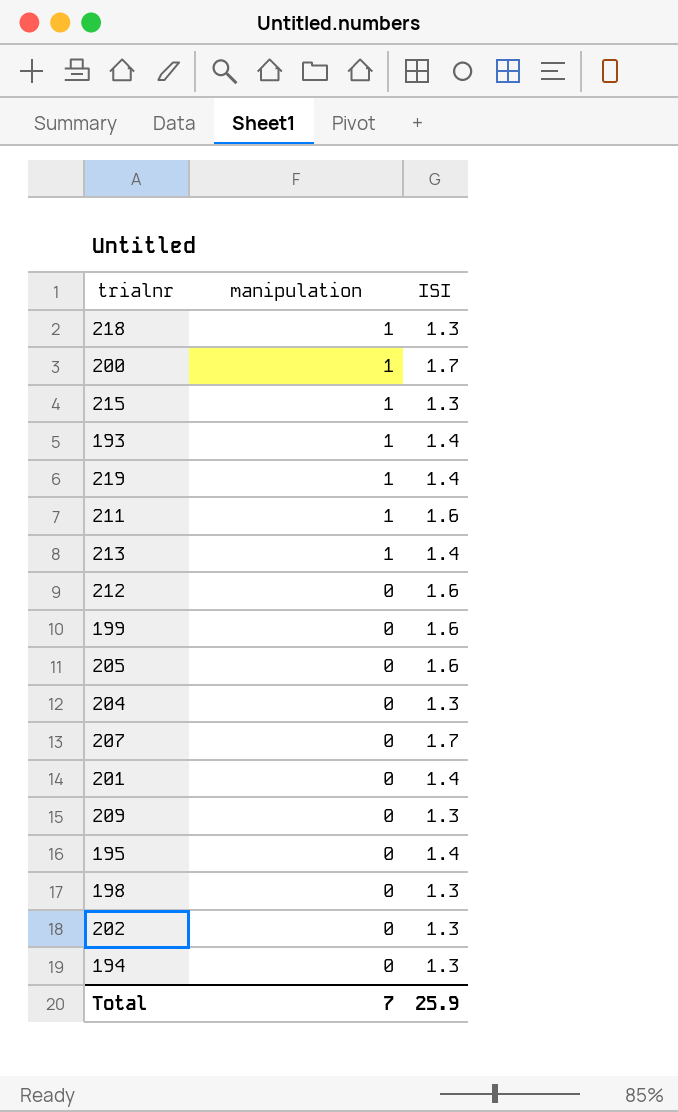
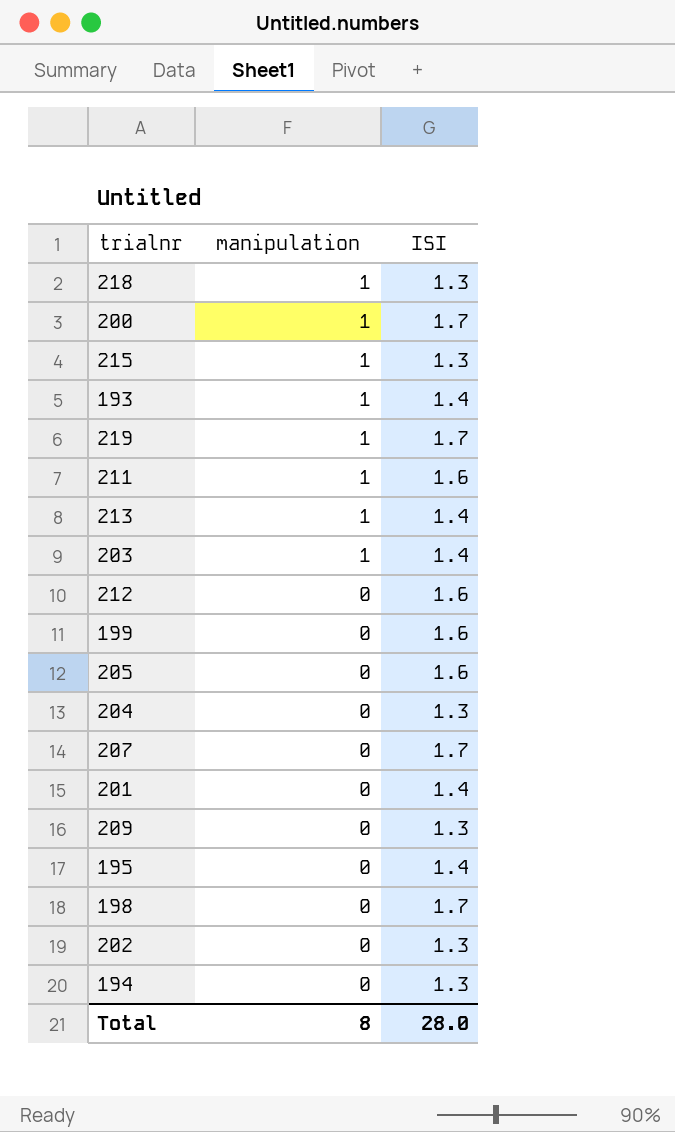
219 | ISI: 1.4 -> 1.7
row 203: none -> 1 | 1.4
198 | ISI: 1.3 -> 1.7
Total | manipulation: 7 -> 8
Total | ISI: 25.9 -> 28.0

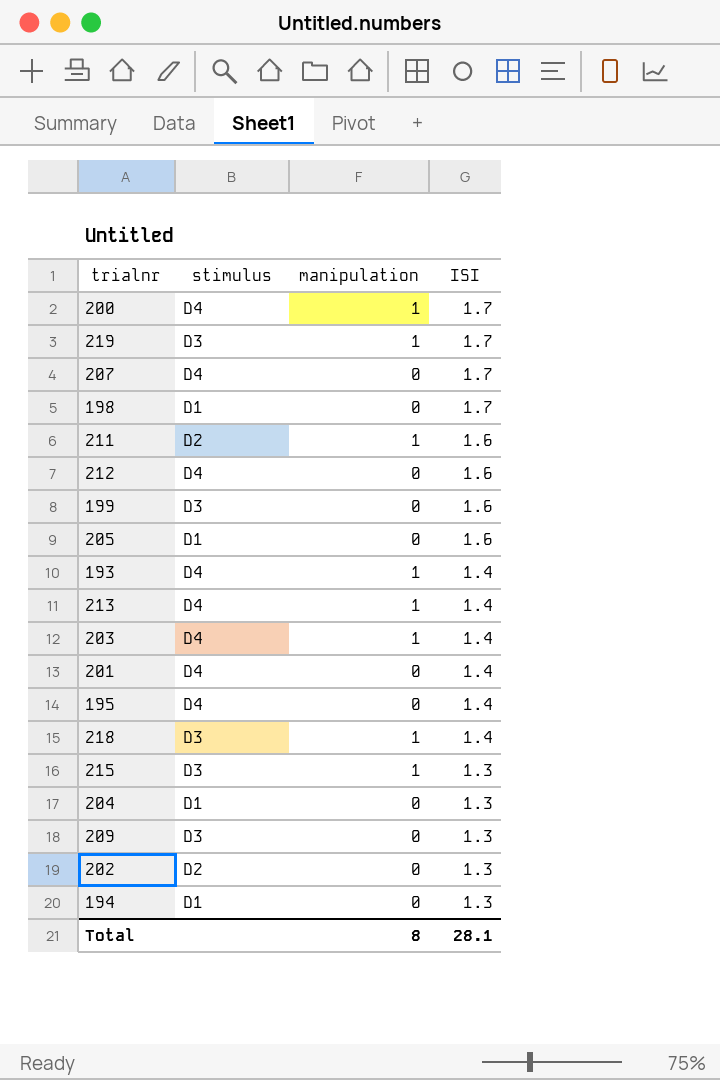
row order: manipulation descending -> ISI descending
column stimulus | position: none -> 2
218 | ISI: 1.3 -> 1.4
Total | ISI: 28.0 -> 28.1

